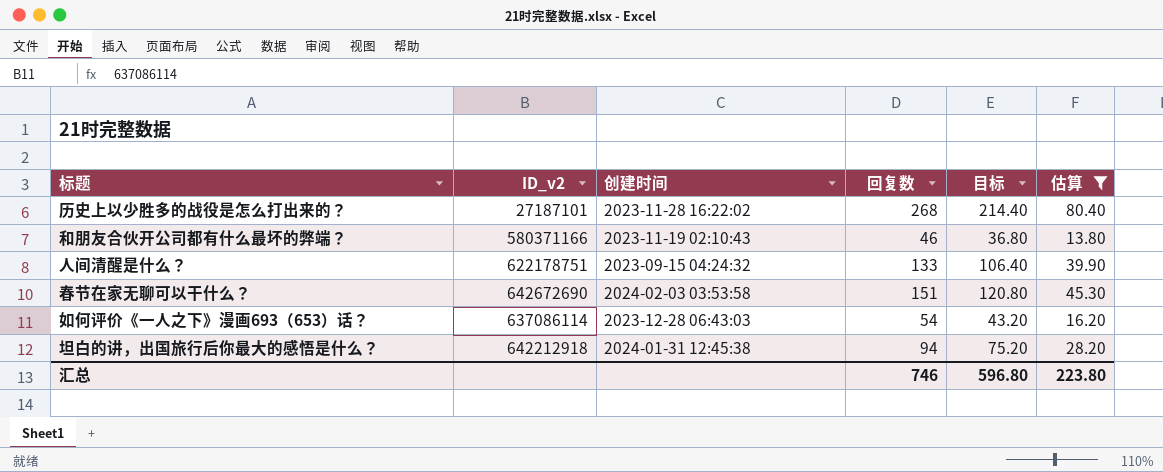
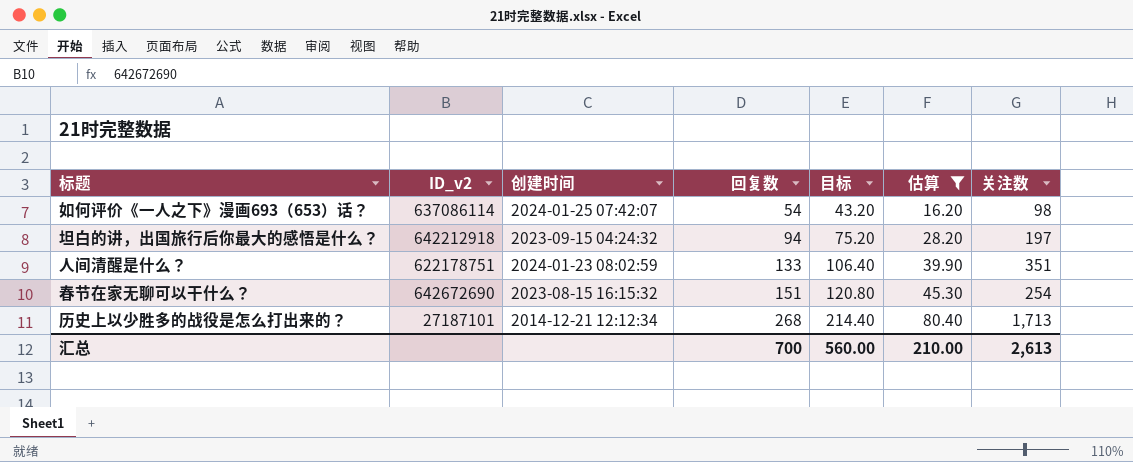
row order: none -> 回复数 ascending
column 关注数 | position: none -> 7
row 和朋友合伙开公司都有什么最坏的弊端？: 580371166 | 2023-11-19 02:10:43 | 46 | 36.80 | 13.80 -> none
如何评价《一人之下》漫画693（653）话？ | 创建时间: 2023-12-28 06:43:03 -> 2024-01-25 07:42:07
坦白的讲，出国旅行后你最大的感悟是什么？ | 创建时间: 2024-01-31 12:45:38 -> 2023-09-15 04:24:32
人间清醒是什么？ | 创建时间: 2023-09-15 04:24:32 -> 2024-01-23 08:02:59
春节在家无聊可以干什么？ | 创建时间: 2024-02-03 03:53:58 -> 2023-08-15 16:15:32
历史上以少胜多的战役是怎么打出来的？ | 创建时间: 2023-11-28 16:22:02 -> 2014-12-21 12:12:34
汇总 | 回复数: 746 -> 700
汇总 | 目标: 596.80 -> 560.00
汇总 | 估算: 223.80 -> 210.00

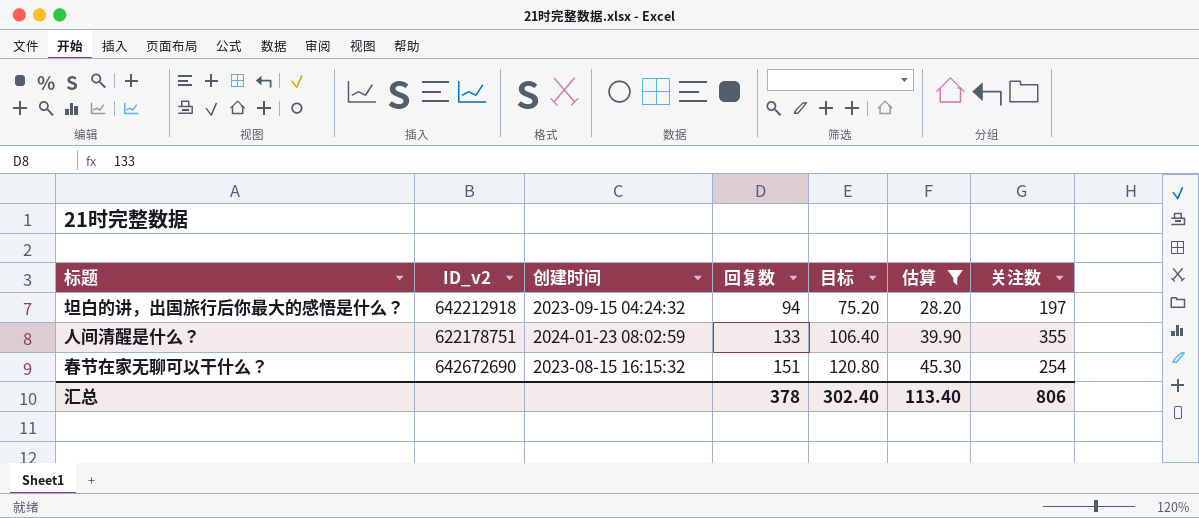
row 如何评价《一人之下》漫画693（653）话？: 637086114 | 2024-01-25 07:42:07 | 54 | 43.20 | 16.20 | 98 -> none
row 历史上以少胜多的战役是怎么打出来的？: 27187101 | 2014-12-21 12:12:34 | 268 | 214.40 | 80.40 | 1,713 -> none
人间清醒是什么？ | 关注数: 351 -> 355
汇总 | 回复数: 700 -> 378
汇总 | 目标: 560.00 -> 302.40
汇总 | 估算: 210.00 -> 113.40
汇总 | 关注数: 2,613 -> 806

